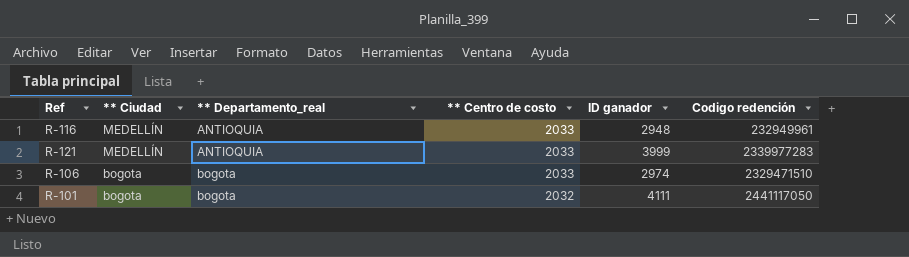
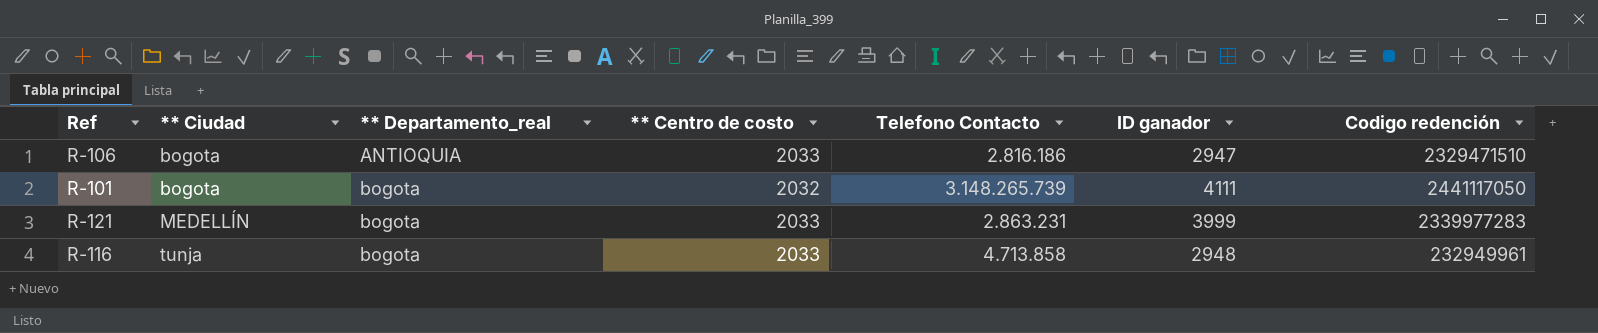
row order: ** Ciudad descending -> ** Ciudad ascending
column Telefono Contacto | position: none -> 5
R-106 | ** Departamento_real: bogota -> ANTIOQUIA
R-106 | ID ganador: 2974 -> 2947
R-121 | ** Departamento_real: ANTIOQUIA -> bogota
R-116 | ** Ciudad: MEDELLÍN -> tunja
R-116 | ** Departamento_real: ANTIOQUIA -> bogota

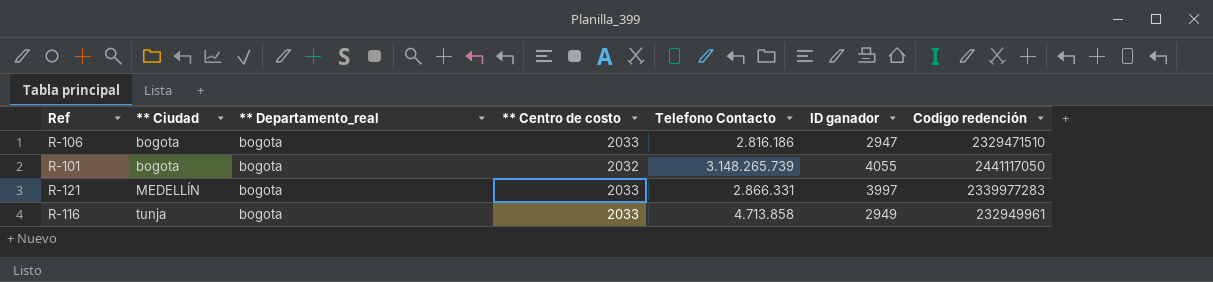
R-106 | ** Departamento_real: ANTIOQUIA -> bogota
R-101 | ID ganador: 4111 -> 4055
R-121 | Telefono Contacto: 2.863.231 -> 2.866.331
R-121 | ID ganador: 3999 -> 3997
R-116 | ID ganador: 2948 -> 2949

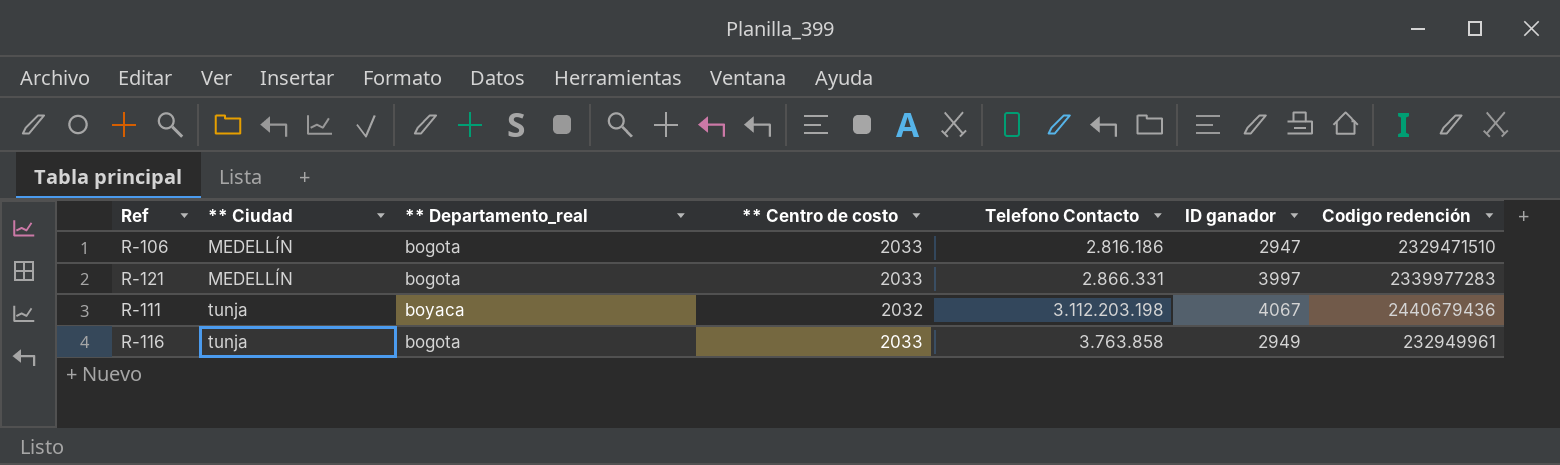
row R-101: bogota | bogota | 2032 | 3.148.265.739 | 4055 | 2441117050 -> none
R-106 | ** Ciudad: bogota -> MEDELLÍN
row R-111: none -> tunja | boyaca | 2032 | 3.112.203.198 | 4067 | 2440679436
R-116 | Telefono Contacto: 4.713.858 -> 3.763.858

